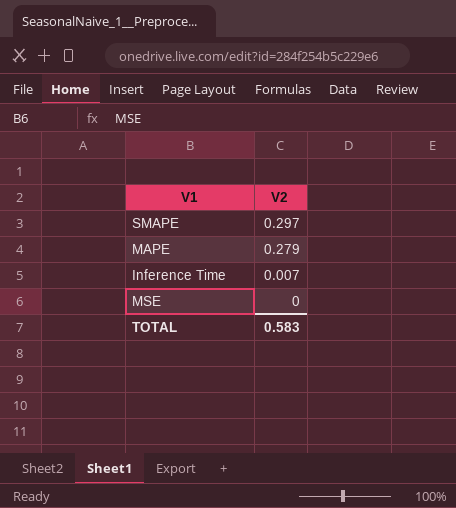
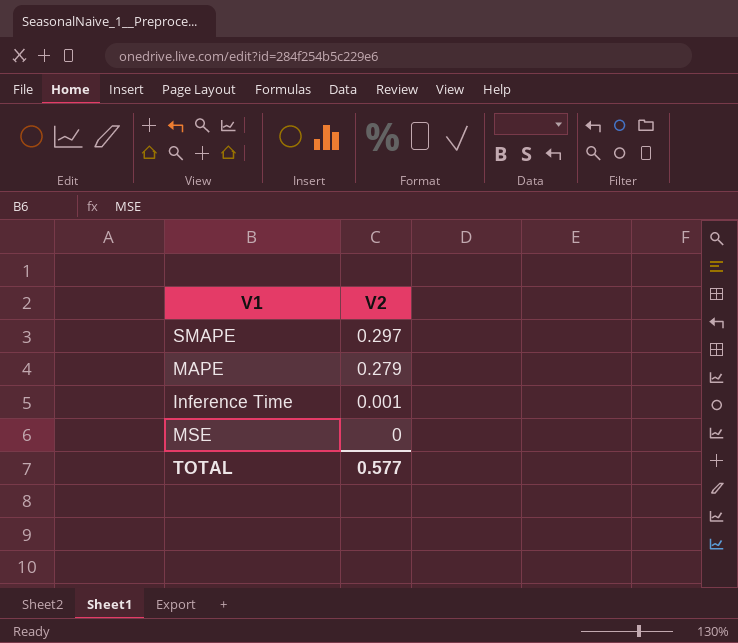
Inference Time | V2: 0.007 -> 0.001
TOTAL | V2: 0.583 -> 0.577

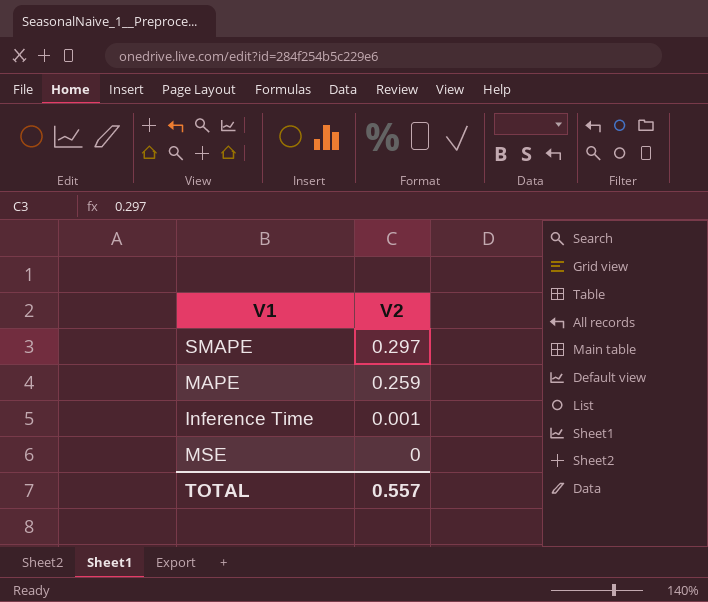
MAPE | V2: 0.279 -> 0.259
TOTAL | V2: 0.577 -> 0.557

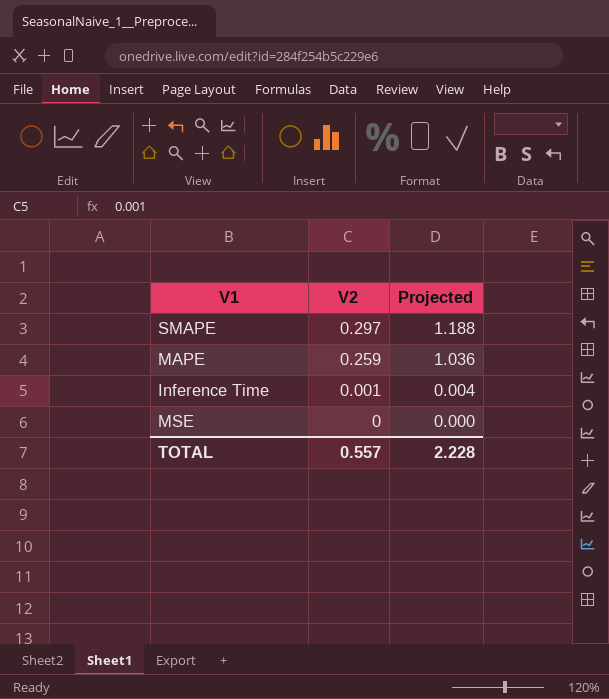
column Projected | formula: none -> [V2] * 4

